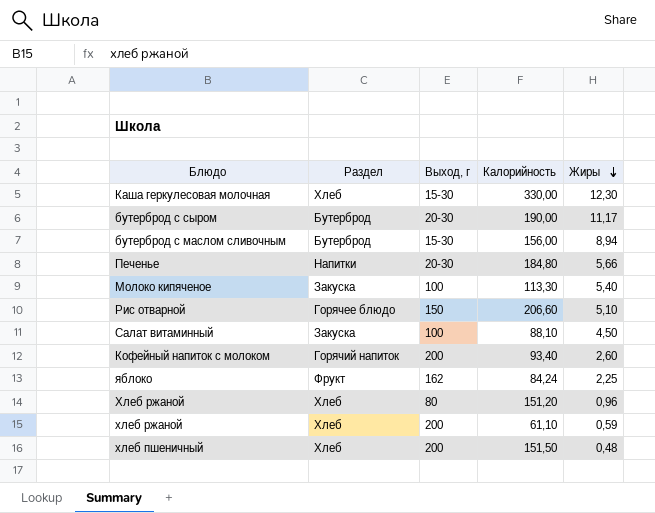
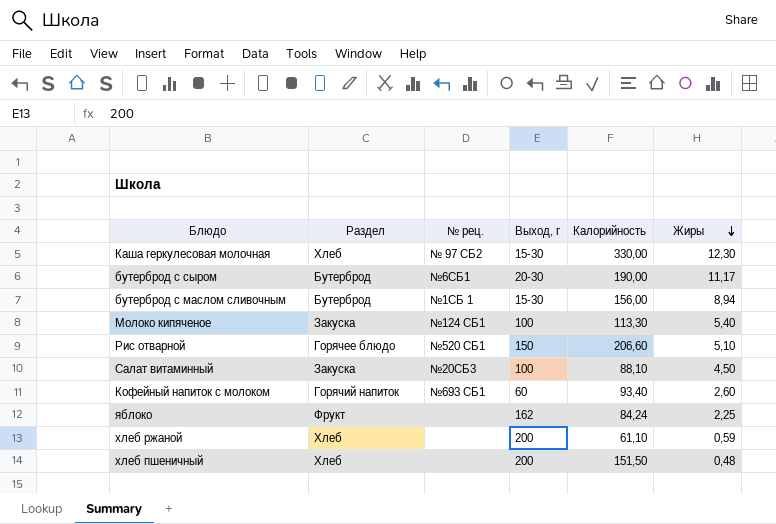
column № рец. | position: none -> 3
row Печенье: Напитки | 20-30 | 184,80 | 5,66 -> none
row Хлеб ржаной: Хлеб | 80 | 151,20 | 0,96 -> none
Кофейный напиток с молоком | Выход, г: 200 -> 60

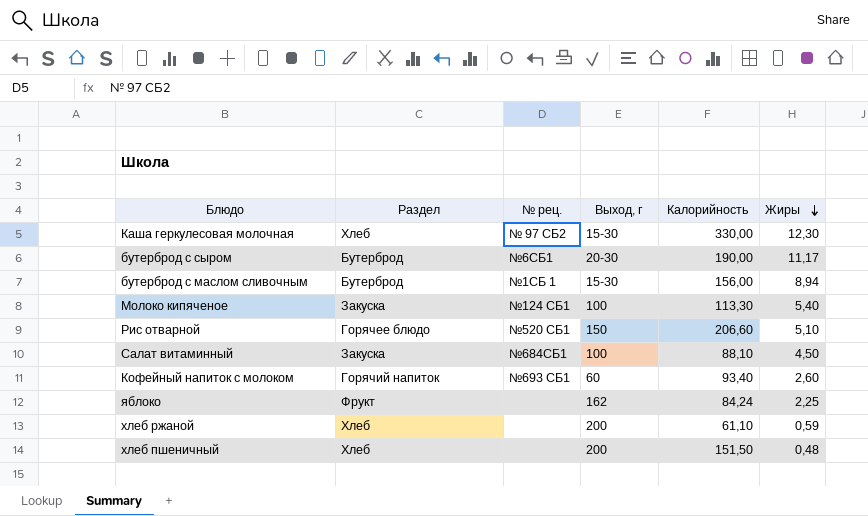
Салат витаминный | № рец.: №20СБ3 -> №684СБ1

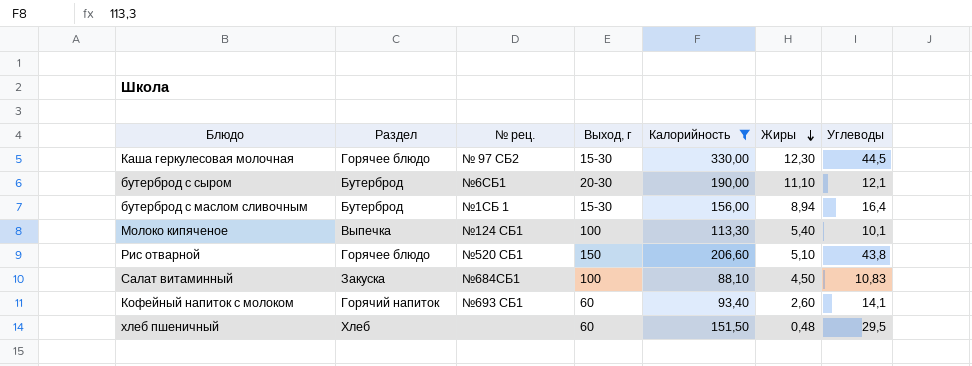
filter: none -> Калорийность >= 88,10
column Углеводы | position: none -> 7
Каша геркулесовая молочная | Раздел: Хлеб -> Горячее блюдо
бутерброд с сыром | Жиры: 11,17 -> 11,10
Молоко кипяченое | Раздел: Закуска -> Выпечка
хлеб пшеничный | Выход, г: 200 -> 60

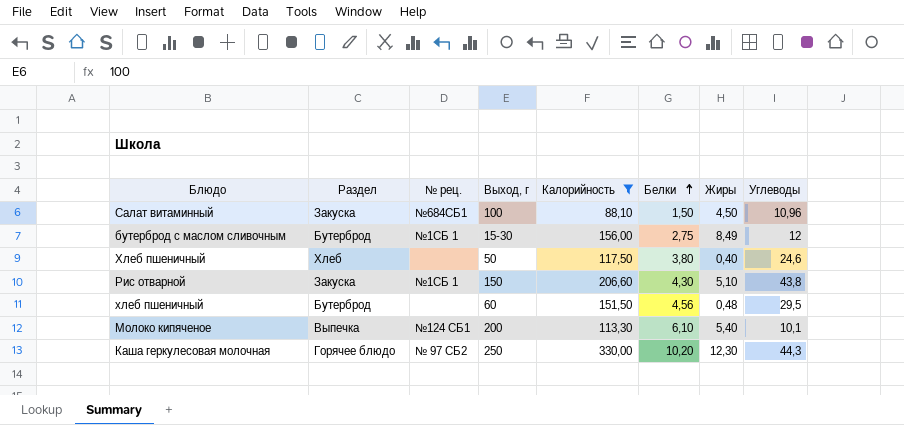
row order: Жиры descending -> Белки ascending
column Белки | position: none -> 6
row бутерброд с сыром: Бутерброд | №6СБ1 | 20-30 | 190,00 | 11,10 | 12,1 -> none
row Кофейный напиток с молоком: Горячий напиток | №693 СБ1 | 60 | 93,40 | 2,60 | 14,1 -> none
Салат витаминный | Углеводы: 10,83 -> 10,96
бутерброд с маслом сливочным | Жиры: 8,94 -> 8,49
бутерброд с маслом сливочным | Углеводы: 16,4 -> 12
row Хлеб пшеничный: none -> Хлеб | none | 50 | 117,50 | 3,80 | 0,40 | 24,6
Рис отварной | Раздел: Горячее блюдо -> Закуска
Рис отварной | № рец.: №520 СБ1 -> №1СБ 1
хлеб пшеничный | Раздел: Хлеб -> Бутерброд
Молоко кипяченое | Выход, г: 100 -> 200
Каша геркулесовая молочная | Выход, г: 15-30 -> 250
Каша геркулесовая молочная | Углеводы: 44,5 -> 44,3

